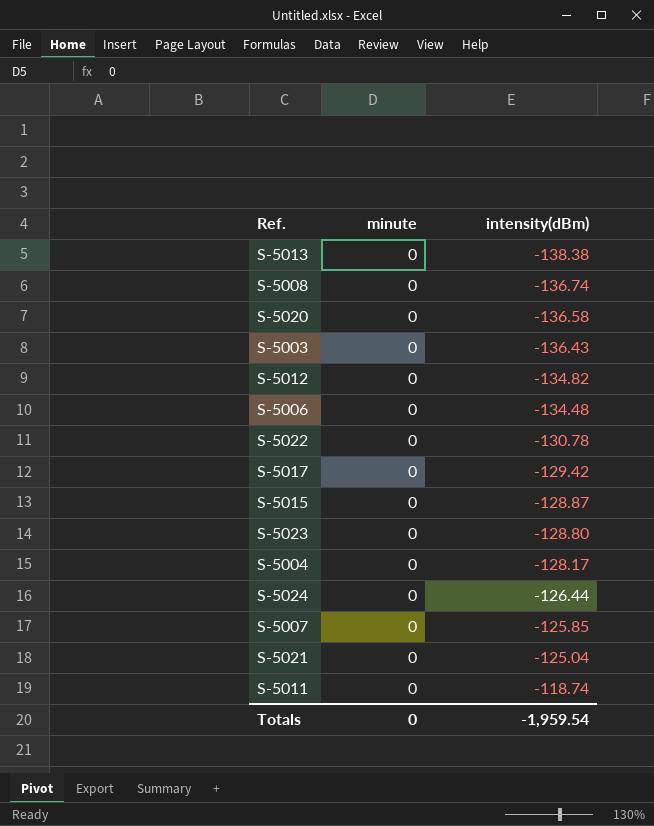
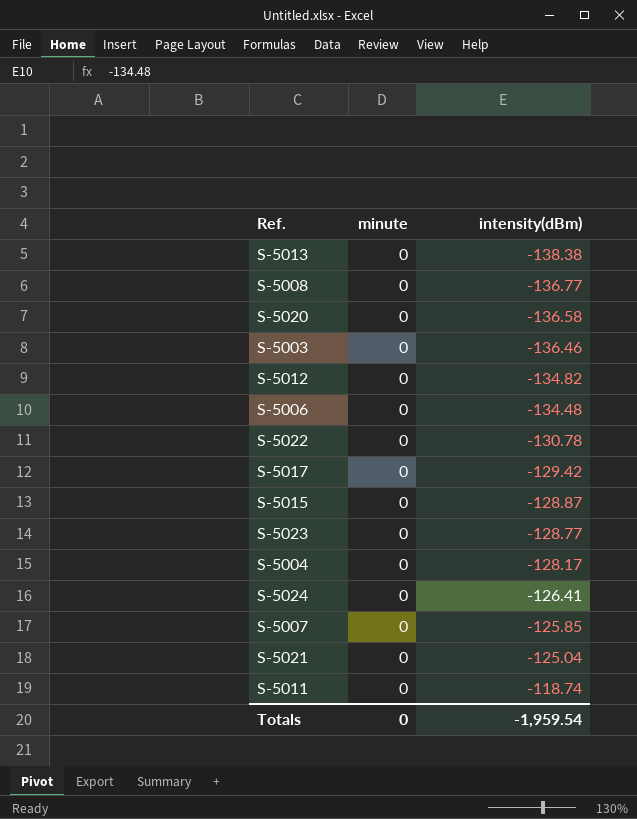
S-5008 | intensity(dBm): -136.74 -> -136.77
S-5003 | intensity(dBm): -136.43 -> -136.46
S-5023 | intensity(dBm): -128.80 -> -128.77
S-5024 | intensity(dBm): -126.44 -> -126.41

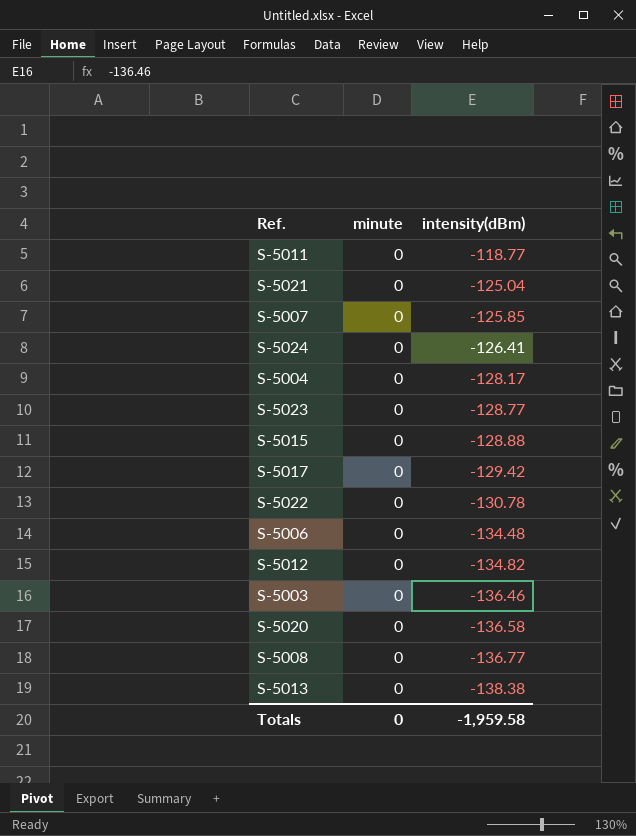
row order: intensity(dBm) ascending -> intensity(dBm) descending
S-5011 | intensity(dBm): -118.74 -> -118.77
S-5015 | intensity(dBm): -128.87 -> -128.88
Totals | intensity(dBm): -1,959.54 -> -1,959.58

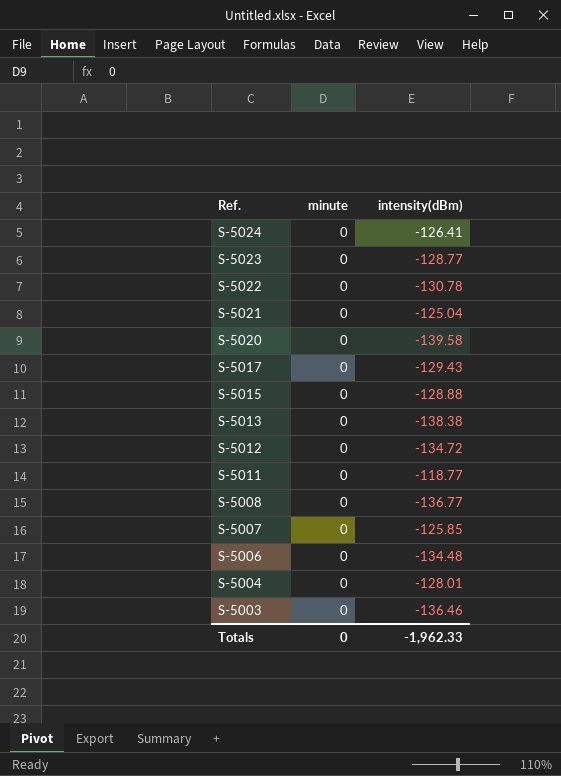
row order: intensity(dBm) descending -> Ref. descending
S-5020 | intensity(dBm): -136.58 -> -139.58
S-5017 | intensity(dBm): -129.42 -> -129.43
S-5012 | intensity(dBm): -134.82 -> -134.72
S-5004 | intensity(dBm): -128.17 -> -128.01
Totals | intensity(dBm): -1,959.58 -> -1,962.33

